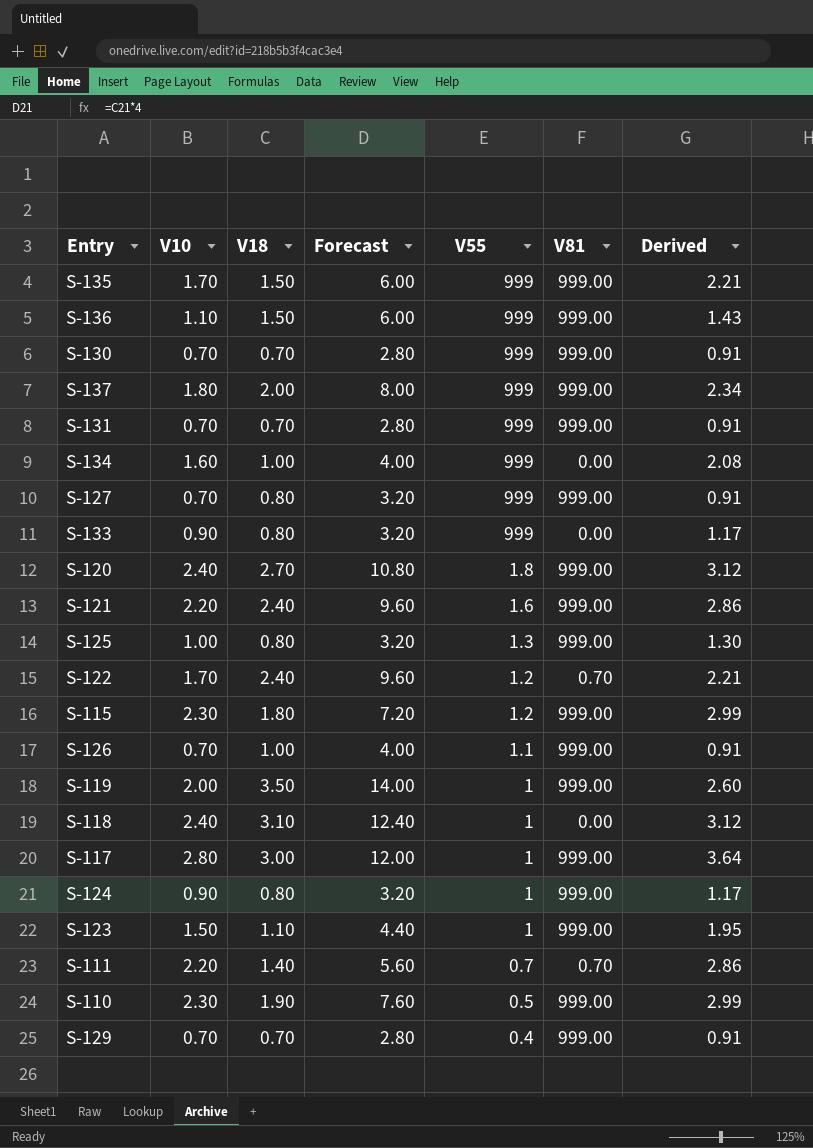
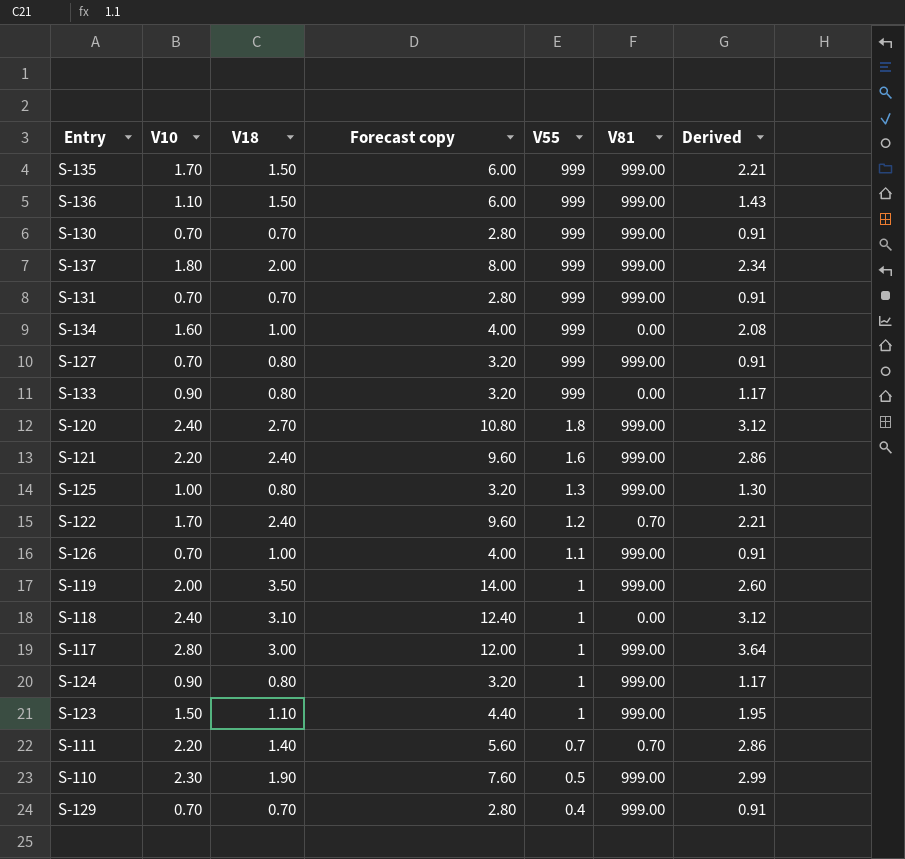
column name: Forecast -> Forecast copy
row S-115: 2.30 | 1.80 | 7.20 | 1.2 | 999.00 | 2.99 -> none

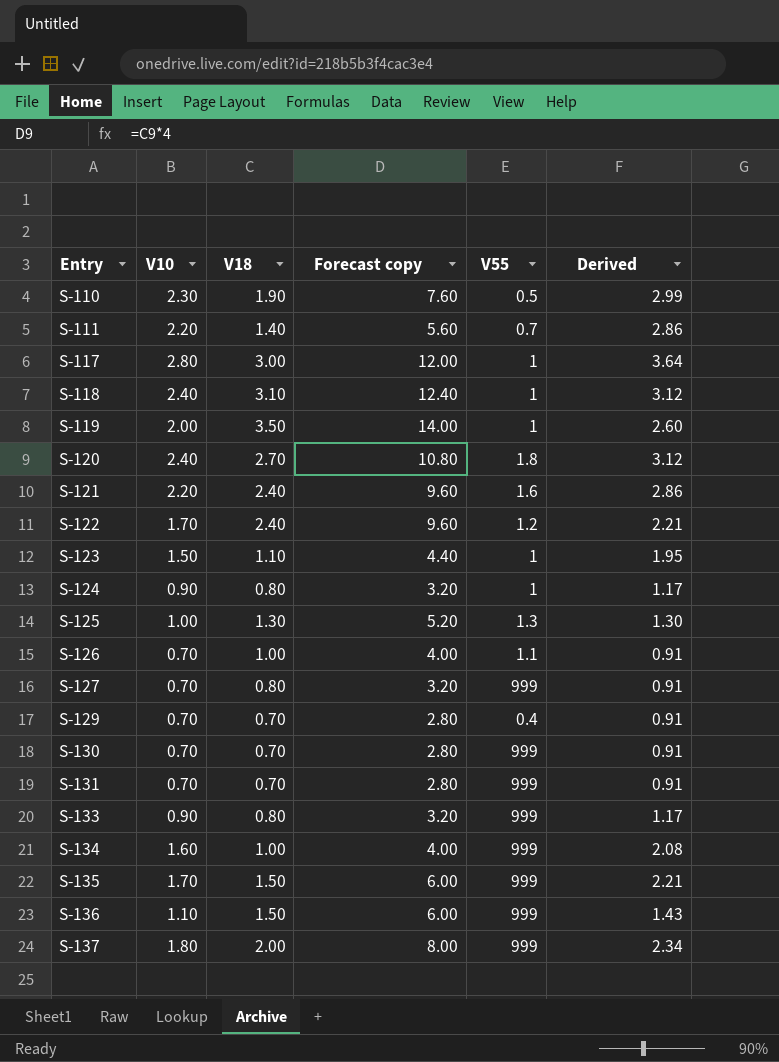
row order: V55 descending -> Entry ascending
column V81 | position: 6 -> none
S-125 | V18: 0.80 -> 1.30
S-125 | Forecast copy: 3.20 -> 5.20

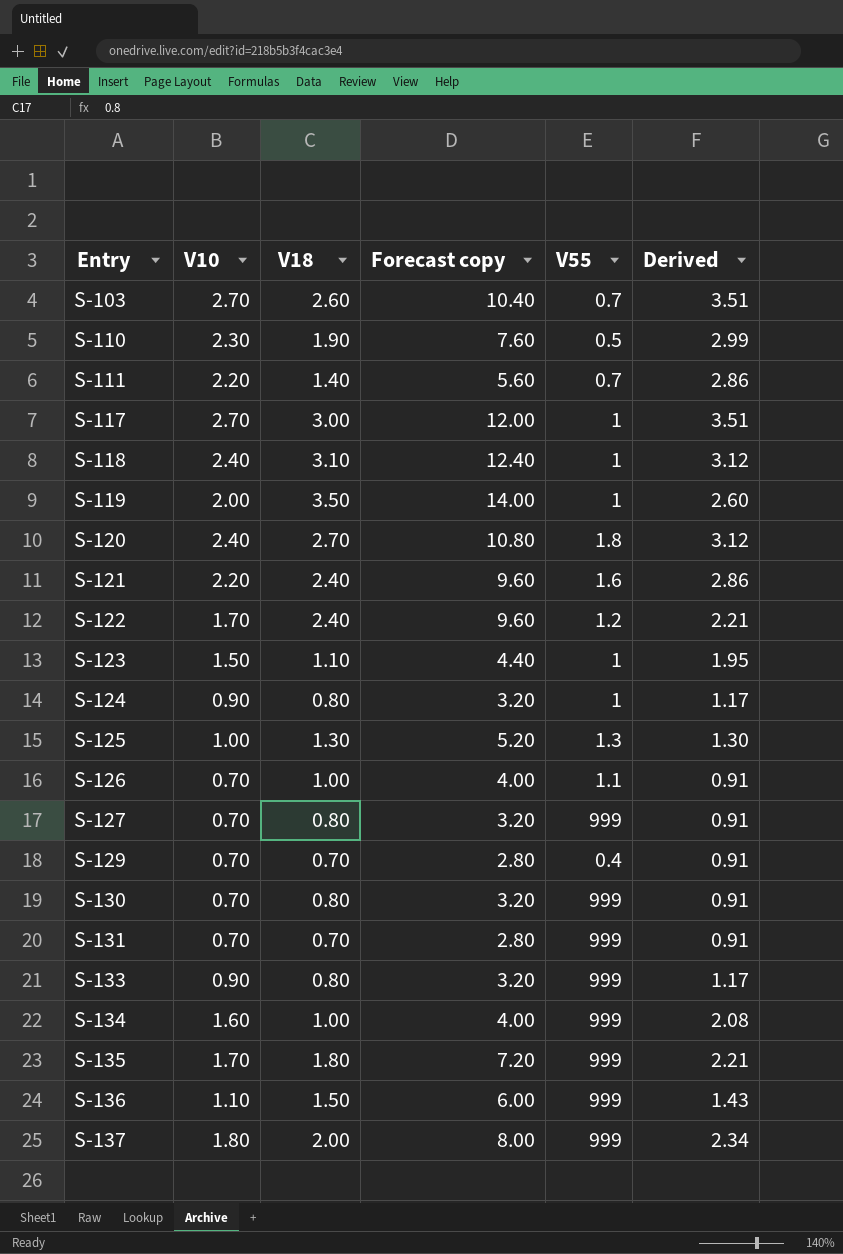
row S-103: none -> 2.70 | 2.60 | 10.40 | 0.7 | 3.51
S-117 | V10: 2.80 -> 2.70
S-117 | Derived: 3.64 -> 3.51
S-130 | V18: 0.70 -> 0.80
S-130 | Forecast copy: 2.80 -> 3.20
S-135 | V18: 1.50 -> 1.80
S-135 | Forecast copy: 6.00 -> 7.20

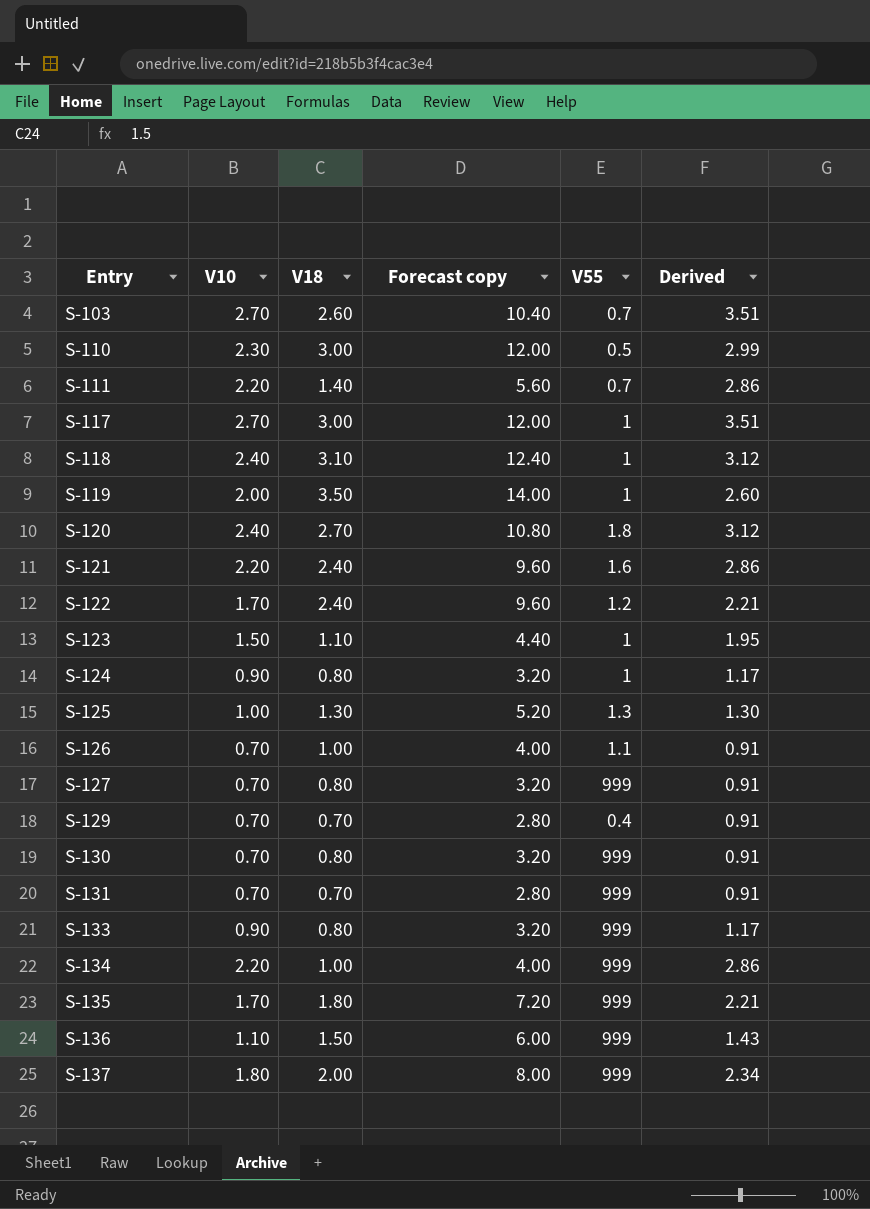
S-110 | V18: 1.90 -> 3.00
S-110 | Forecast copy: 7.60 -> 12.00
S-134 | V10: 1.60 -> 2.20
S-134 | Derived: 2.08 -> 2.86

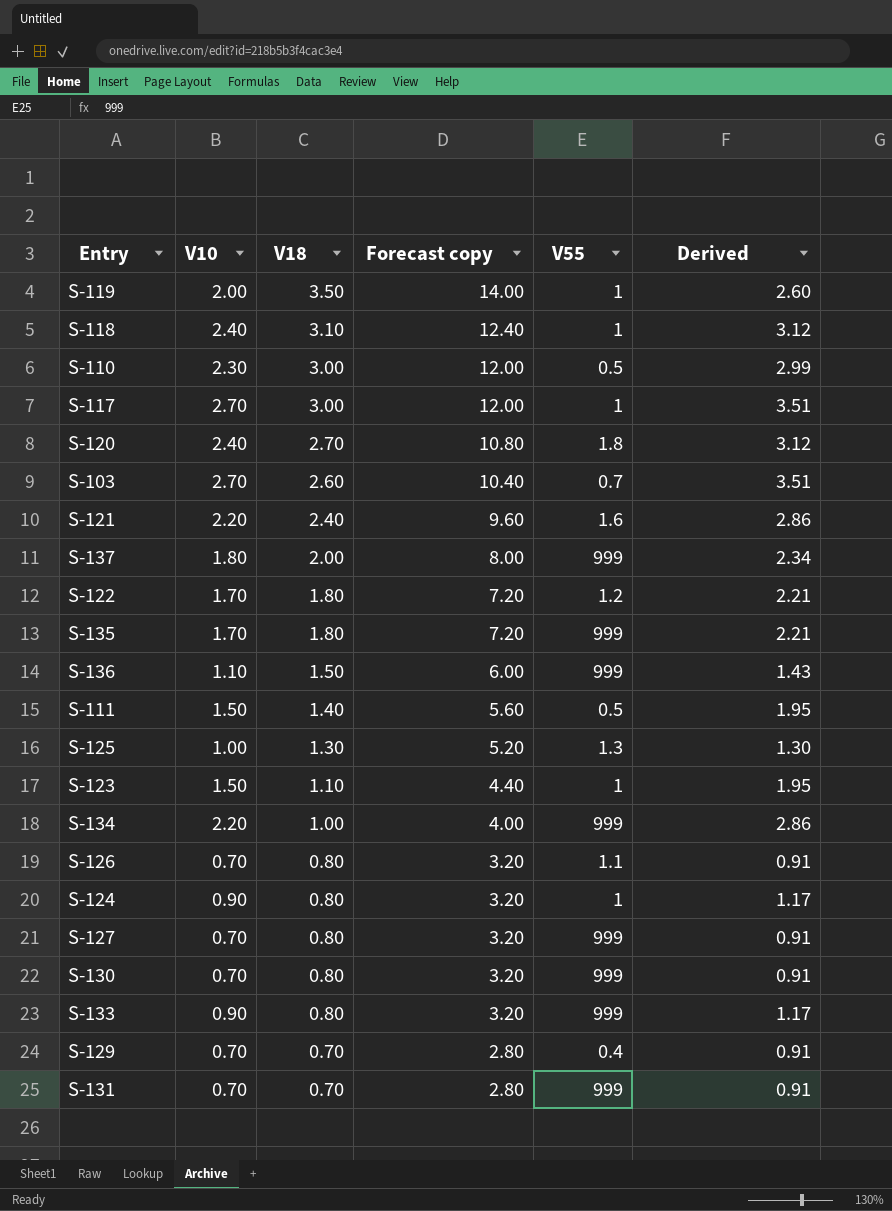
row order: Entry ascending -> V18 descending
S-122 | V18: 2.40 -> 1.80
S-122 | Forecast copy: 9.60 -> 7.20
S-111 | V10: 2.20 -> 1.50
S-111 | V55: 0.7 -> 0.5
S-111 | Derived: 2.86 -> 1.95
S-126 | V18: 1.00 -> 0.80
S-126 | Forecast copy: 4.00 -> 3.20

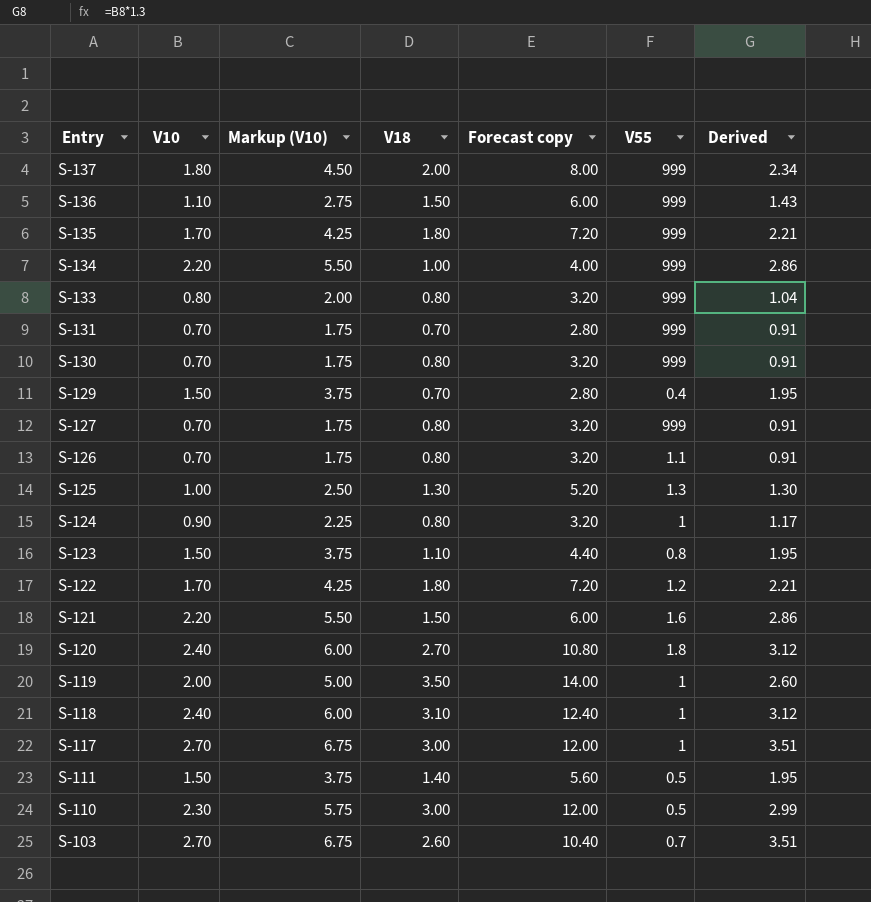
row order: V18 descending -> Entry descending
column Markup (V10) | formula: none -> [V10] * 2.5
S-133 | V10: 0.90 -> 0.80
S-133 | Derived: 1.17 -> 1.04
S-129 | V10: 0.70 -> 1.50
S-129 | Derived: 0.91 -> 1.95
S-123 | V55: 1 -> 0.8
S-121 | V18: 2.40 -> 1.50
S-121 | Forecast copy: 9.60 -> 6.00

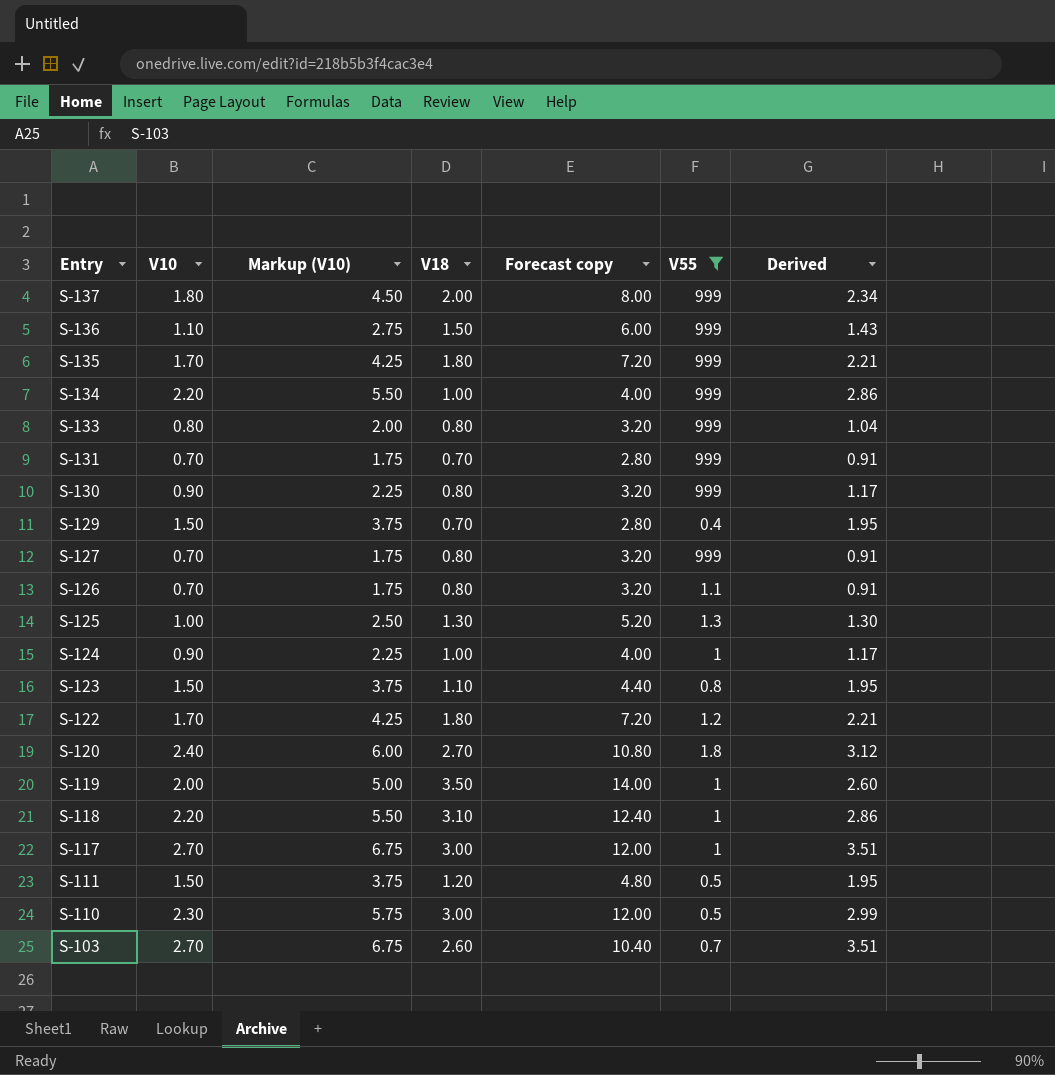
filter: none -> V55 != 1.6
S-130 | V10: 0.70 -> 0.90
S-130 | Markup (V10): 1.75 -> 2.25
S-130 | Derived: 0.91 -> 1.17
S-124 | V18: 0.80 -> 1.00
S-124 | Forecast copy: 3.20 -> 4.00
S-118 | V10: 2.40 -> 2.20
S-118 | Markup (V10): 6.00 -> 5.50
S-118 | Derived: 3.12 -> 2.86
S-111 | V18: 1.40 -> 1.20
S-111 | Forecast copy: 5.60 -> 4.80

